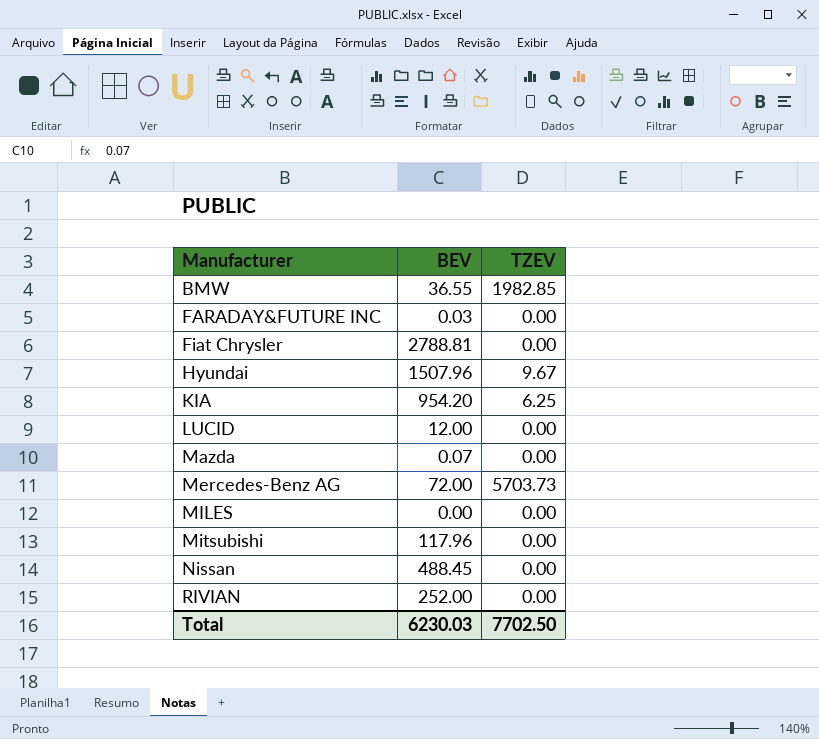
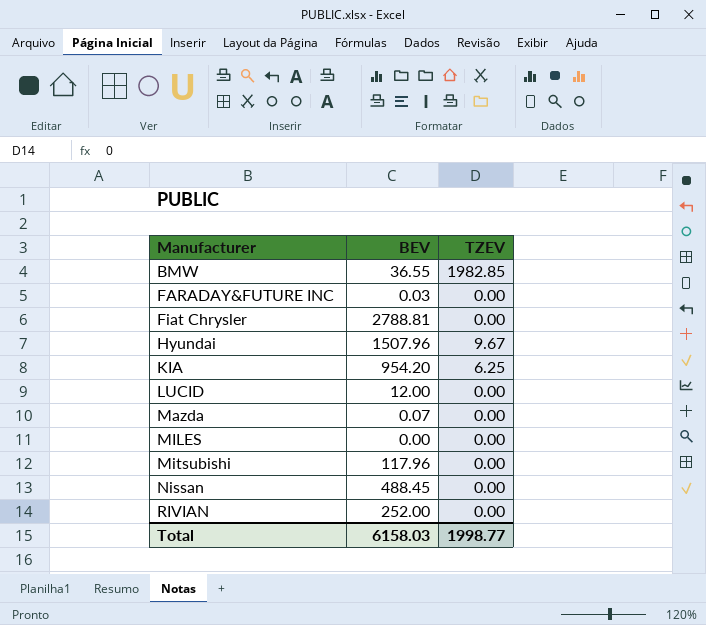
row Mercedes-Benz AG: 72.00 | 5703.73 -> none
Total | BEV: 6230.03 -> 6158.03
Total | TZEV: 7702.50 -> 1998.77

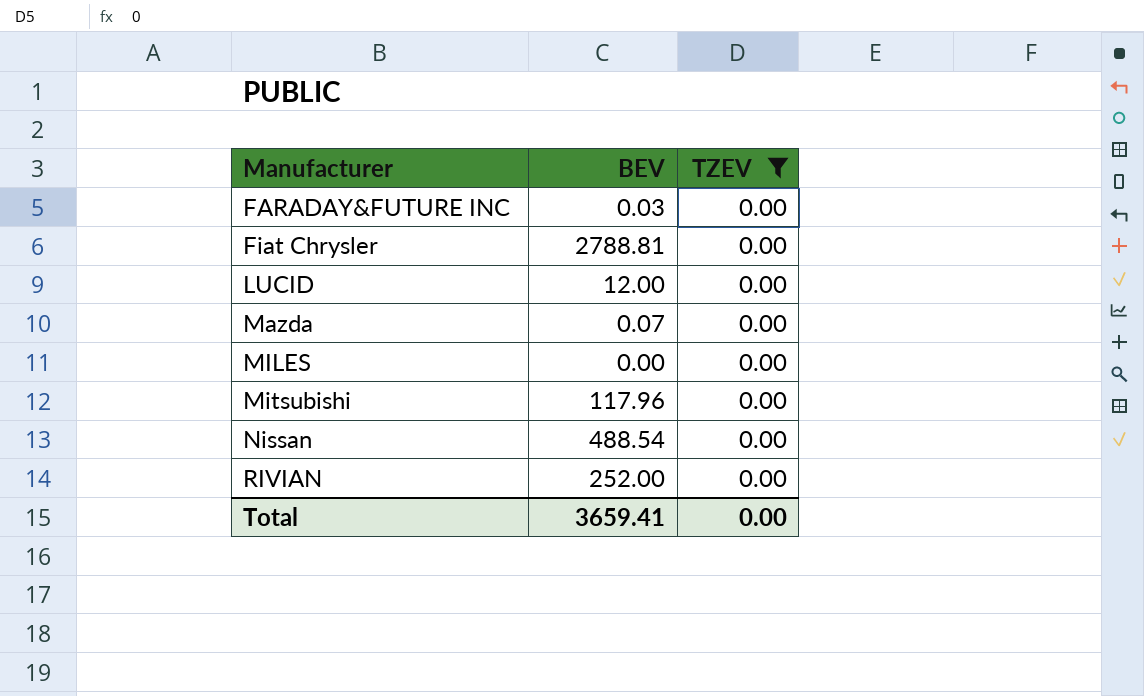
filter: none -> TZEV = 0.00
Nissan | BEV: 488.45 -> 488.54
Total | BEV: 6158.03 -> 3659.41
Total | TZEV: 1998.77 -> 0.00

